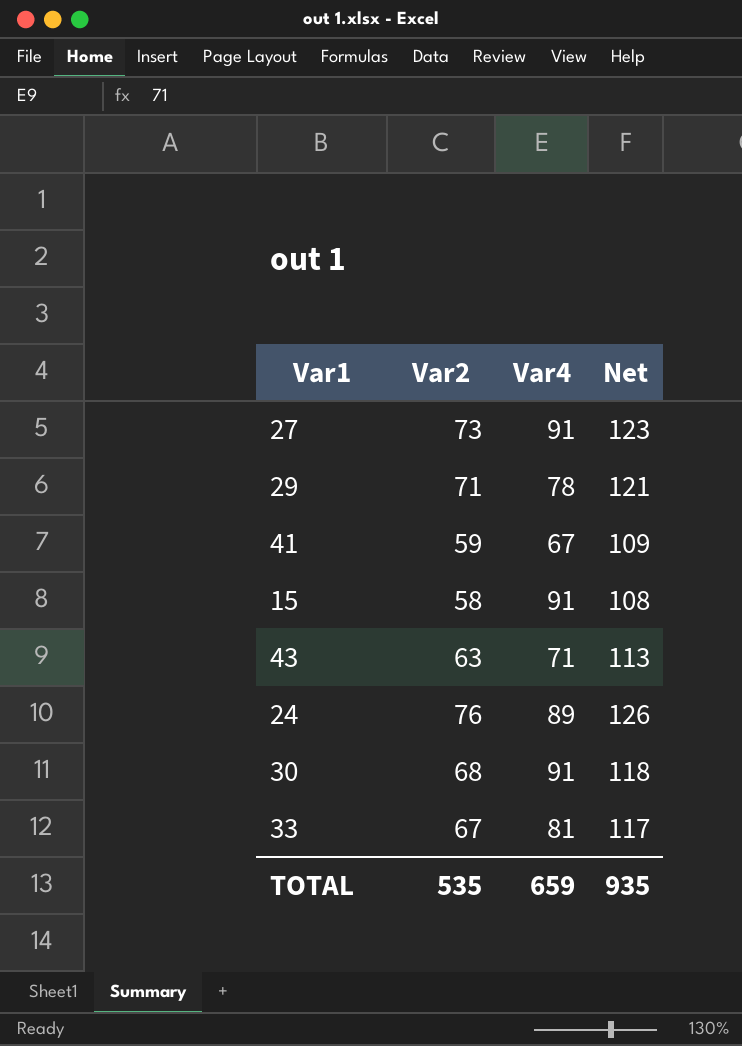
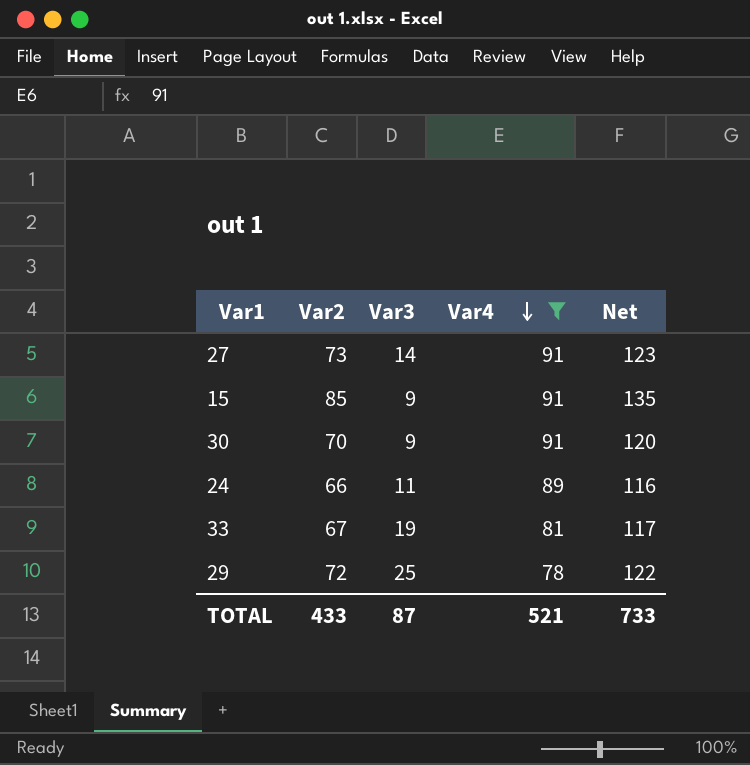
filter: none -> Var4 >= 78
row order: none -> Var4 descending
column Var3 | position: none -> 3
15 | Var2: 58 -> 85
15 | Net: 108 -> 135
30 | Var2: 68 -> 70
30 | Net: 118 -> 120
24 | Var2: 76 -> 66
24 | Net: 126 -> 116
29 | Var2: 71 -> 72
29 | Net: 121 -> 122
TOTAL | Var2: 535 -> 433
TOTAL | Var4: 659 -> 521
TOTAL | Net: 935 -> 733

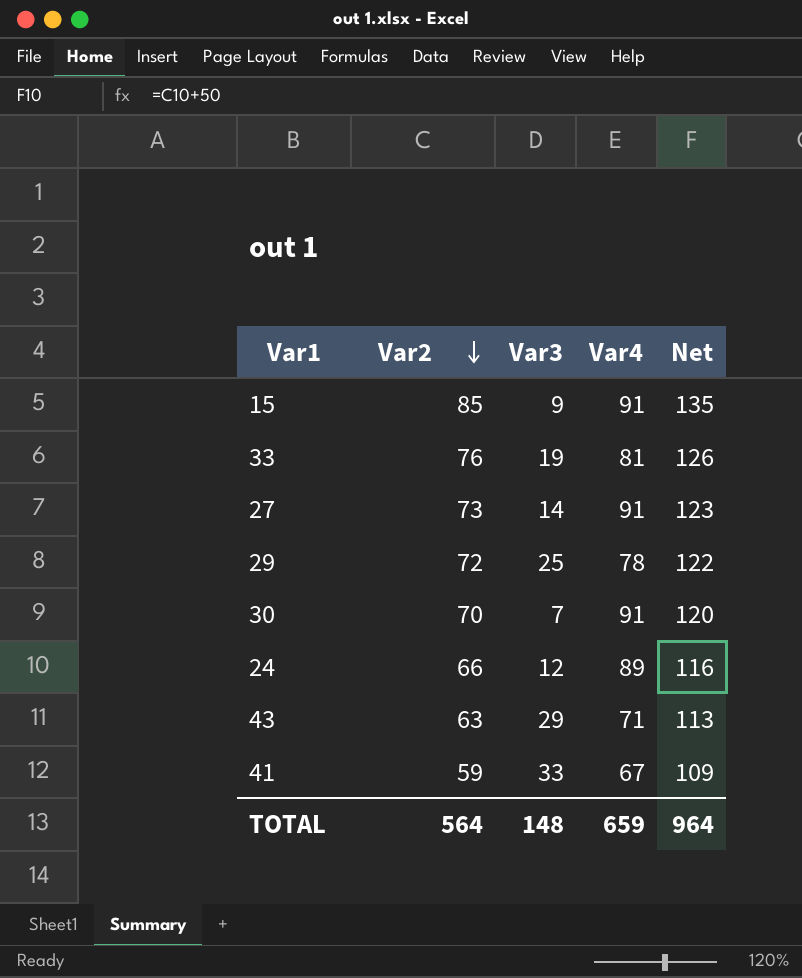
filter: Var4 >= 78 -> none
row order: Var4 descending -> Var2 descending
33 | Var2: 67 -> 76
33 | Net: 117 -> 126
30 | Var3: 9 -> 7
24 | Var3: 11 -> 12
TOTAL | Var2: 433 -> 564
TOTAL | Var3: 87 -> 148
TOTAL | Var4: 521 -> 659
TOTAL | Net: 733 -> 964

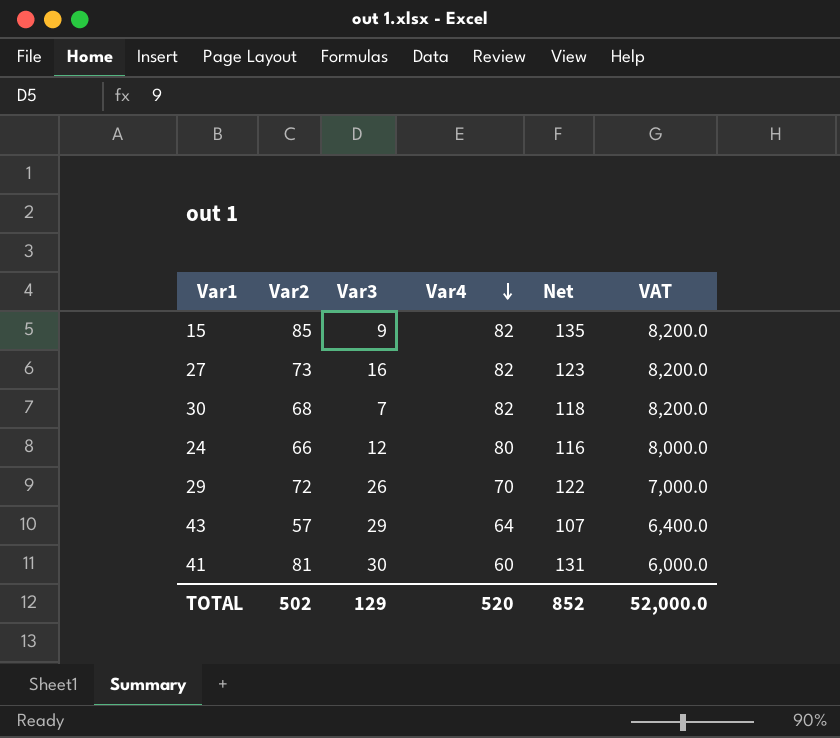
row order: Var2 descending -> Var4 descending
column VAT | formula: none -> [Var4] * 100
row 33: 76 | 19 | 81 | 126 -> none
15 | Var4: 91 -> 82
27 | Var3: 14 -> 16
27 | Var4: 91 -> 82
30 | Var2: 70 -> 68
30 | Var4: 91 -> 82
30 | Net: 120 -> 118
24 | Var4: 89 -> 80
29 | Var3: 25 -> 26
29 | Var4: 78 -> 70
43 | Var2: 63 -> 57
43 | Var4: 71 -> 64
43 | Net: 113 -> 107
41 | Var2: 59 -> 81
41 | Var3: 33 -> 30
41 | Var4: 67 -> 60
41 | Net: 109 -> 131
TOTAL | Var2: 564 -> 502
TOTAL | Var3: 148 -> 129
TOTAL | Var4: 659 -> 520
TOTAL | Net: 964 -> 852

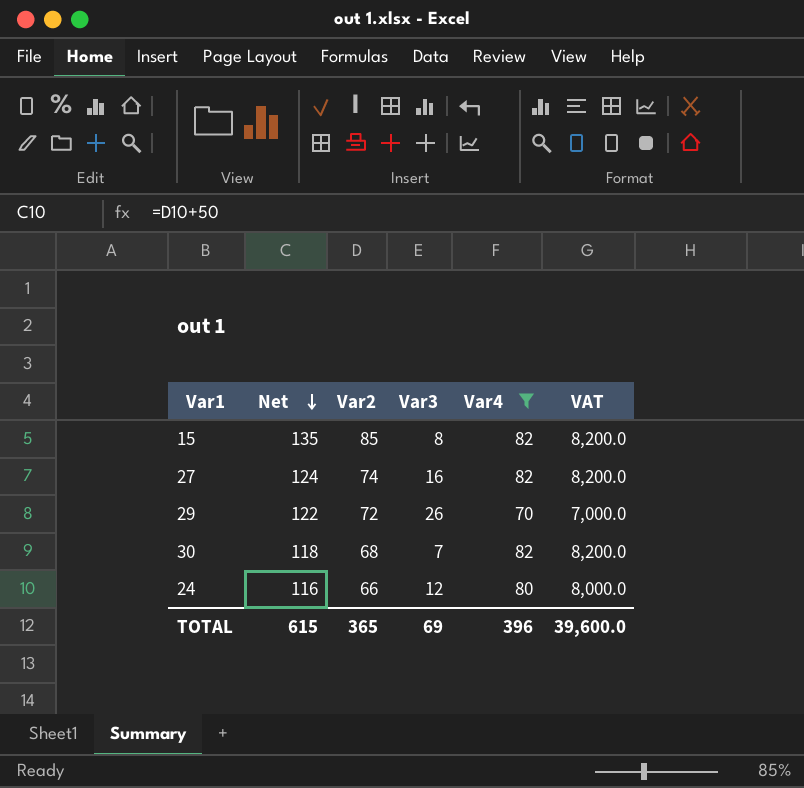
filter: none -> Var4 >= 70
row order: Var4 descending -> Net descending
column Net | position: 5 -> 2
15 | Var3: 9 -> 8
27 | Net: 123 -> 124
27 | Var2: 73 -> 74
TOTAL | Net: 852 -> 615
TOTAL | Var2: 502 -> 365
TOTAL | Var3: 129 -> 69
TOTAL | Var4: 520 -> 396
TOTAL | VAT: 52,000.0 -> 39,600.0

